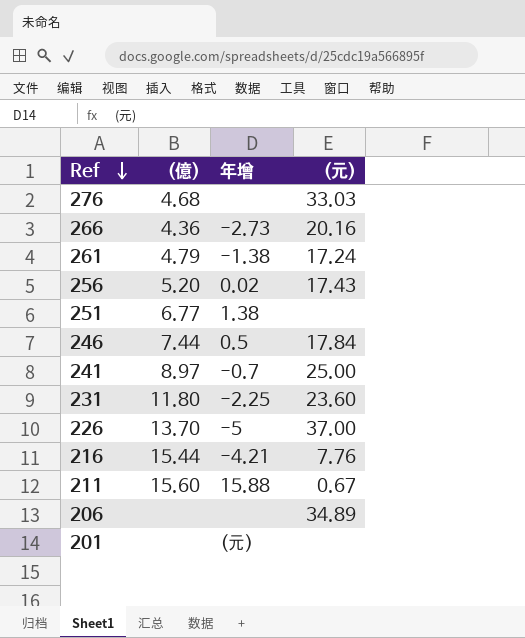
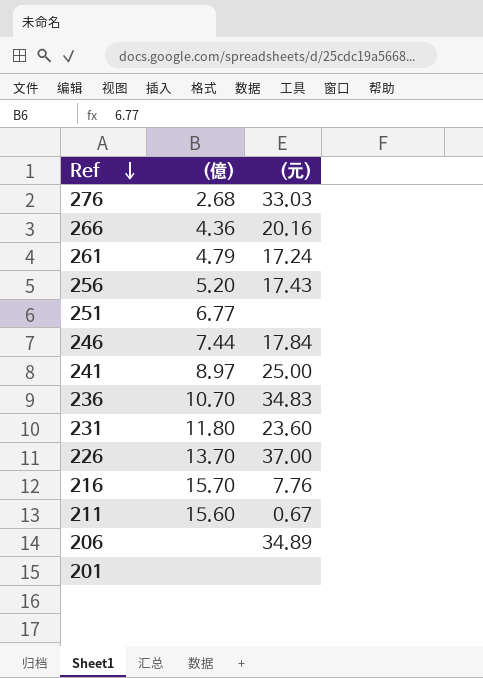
column 年增 | position: 3 -> none
276 | (億): 4.68 -> 2.68
row 236: none -> 10.70 | 34.83
216 | (億): 15.44 -> 15.70

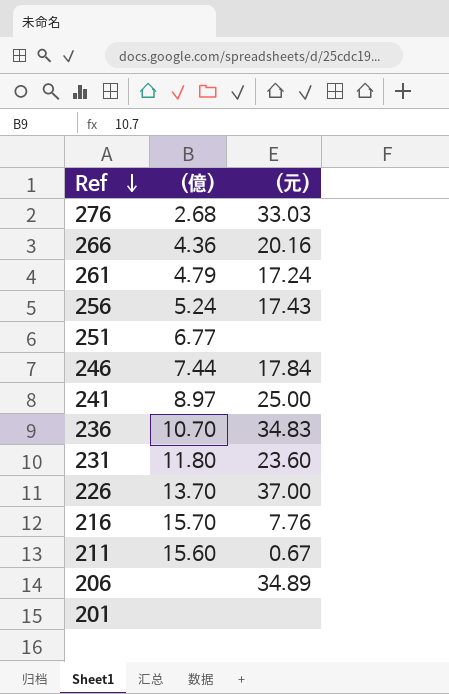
256 | (億): 5.20 -> 5.24

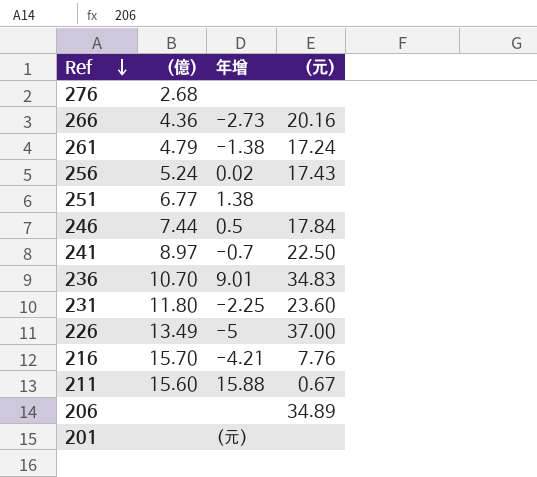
column 年增 | position: none -> 3
276 | (元): 33.03 -> none
241 | (元): 25.00 -> 22.50
226 | (億): 13.70 -> 13.49

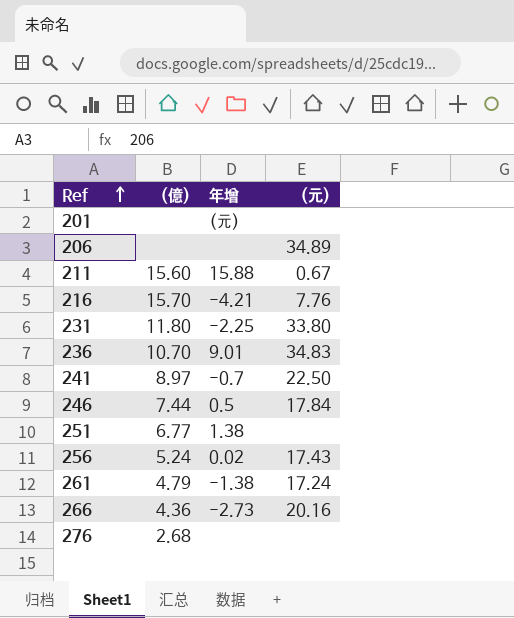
row order: Ref descending -> Ref ascending
row 226: 13.49 | -5 | 37.00 -> none
231 | (元): 23.60 -> 33.80

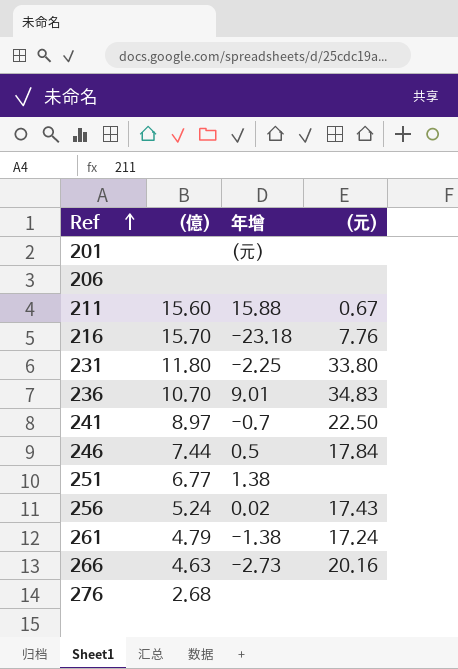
206 | (元): 34.89 -> none
216 | 年增: -4.21 -> -23.18
266 | (億): 4.36 -> 4.63

